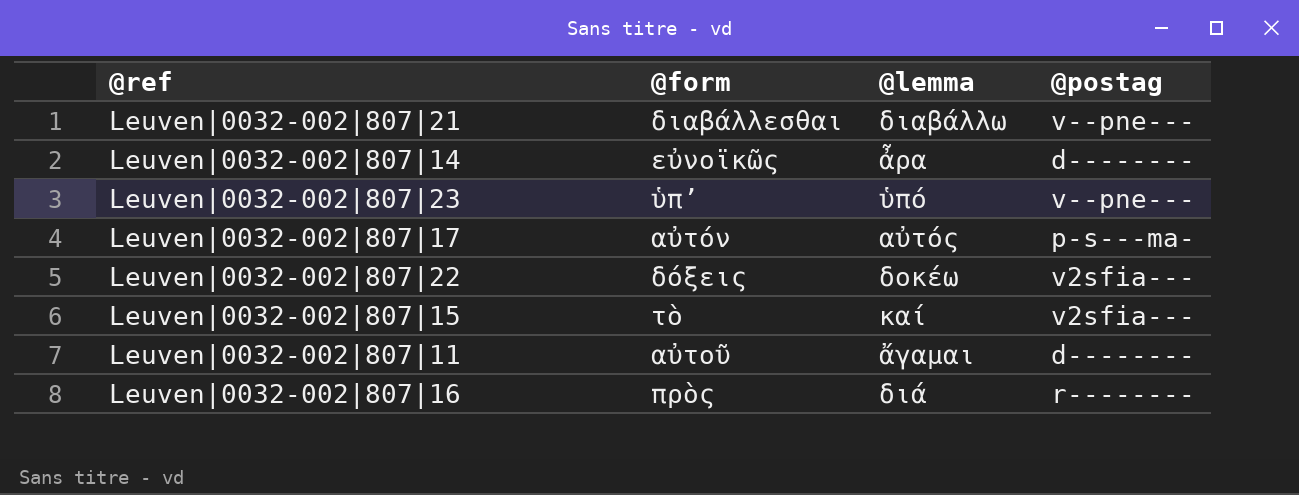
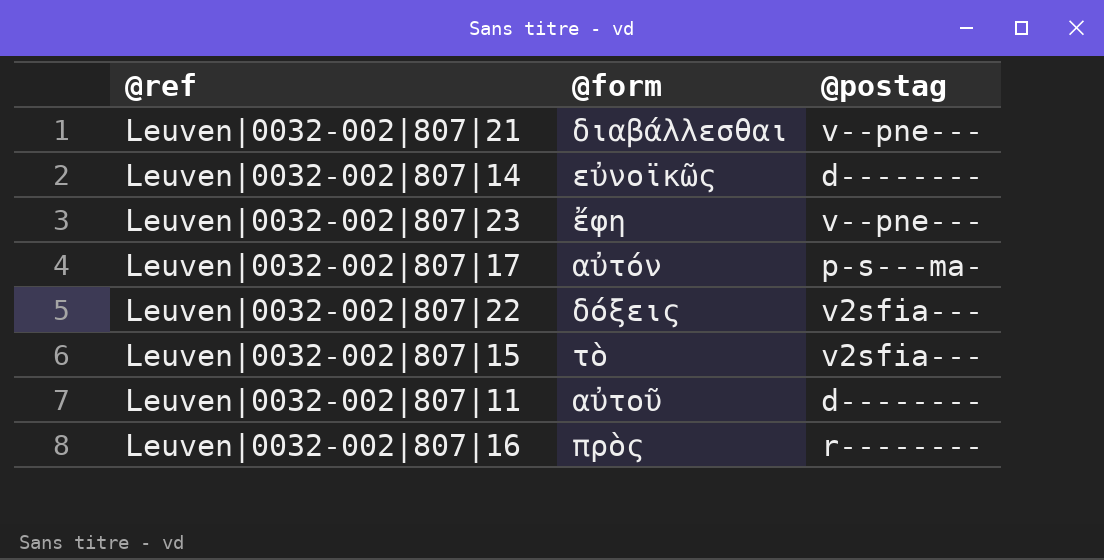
column @lemma | position: 3 -> none
Leuven|0032-002|807|23 | @form: ὑπ’ -> ἔφη

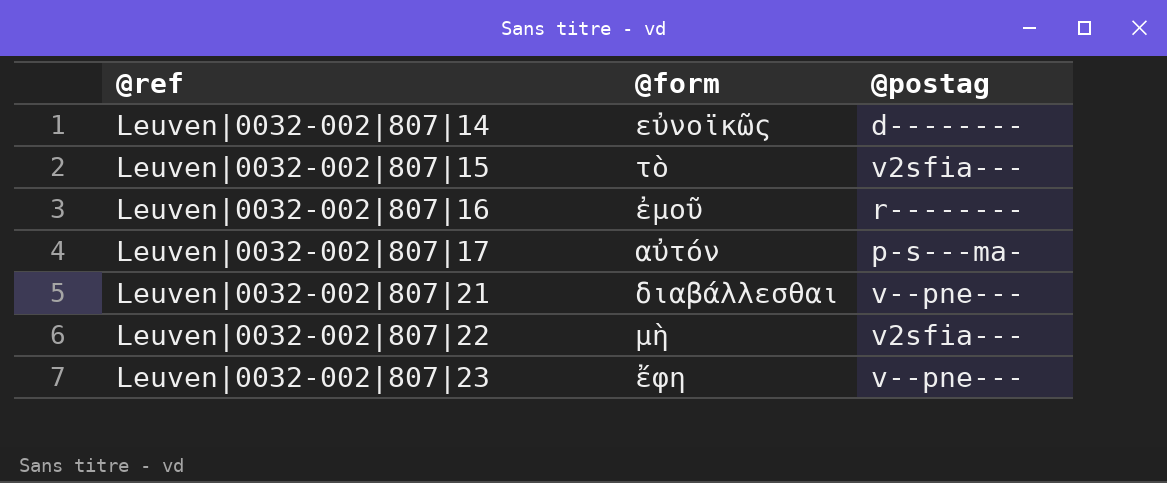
row order: none -> @ref ascending
row Leuven|0032-002|807|11: αὐτοῦ | d-------- -> none
Leuven|0032-002|807|16 | @form: πρὸς -> ἐμοῦ
Leuven|0032-002|807|22 | @form: δόξεις -> μὴ

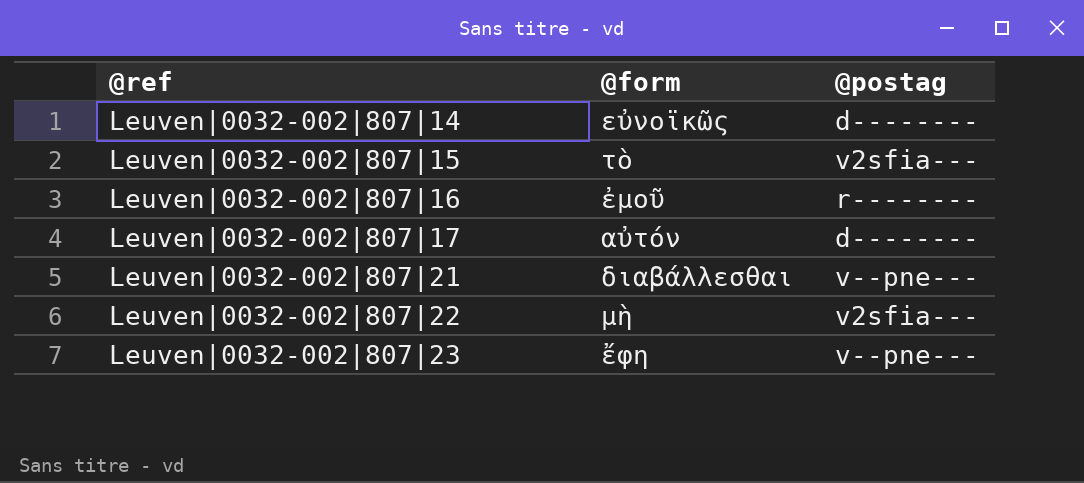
Leuven|0032-002|807|17 | @postag: p-s---ma- -> d--------

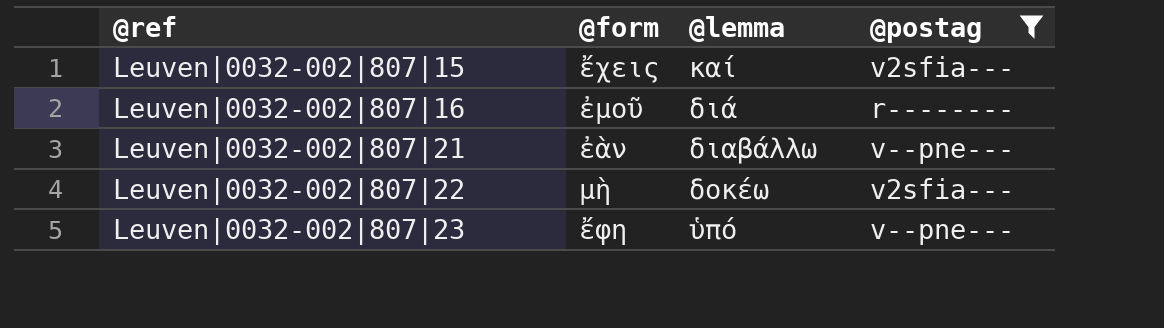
filter: none -> @postag != d--------
column @lemma | position: none -> 3
Leuven|0032-002|807|15 | @form: τὸ -> ἔχεις
Leuven|0032-002|807|21 | @form: διαβάλλεσθαι -> ἐὰν

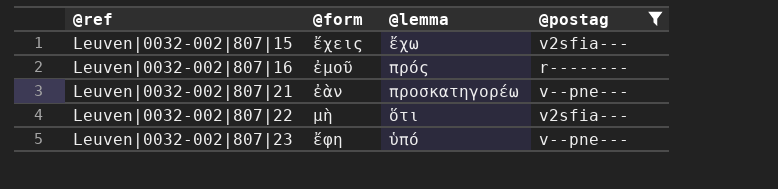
Leuven|0032-002|807|15 | @lemma: καί -> ἔχω
Leuven|0032-002|807|16 | @lemma: διά -> πρός
Leuven|0032-002|807|21 | @lemma: διαβάλλω -> προσκατηγορέω
Leuven|0032-002|807|22 | @lemma: δοκέω -> ὅτι

